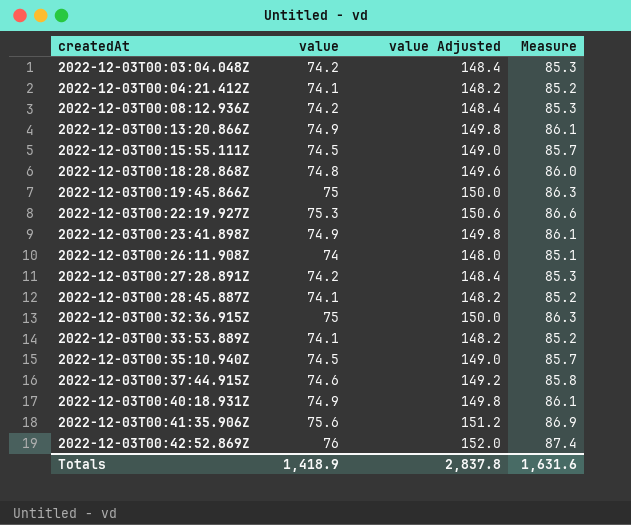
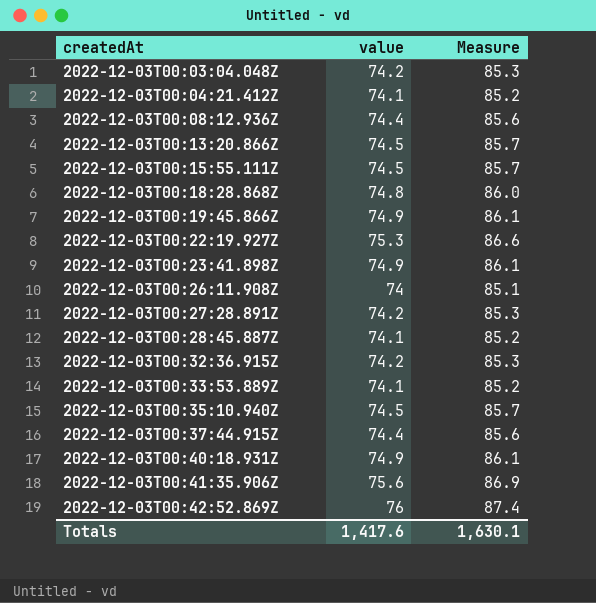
column value Adjusted | formula: [value] * 2 -> none
2022-12-03T00:08:12.936Z | value: 74.2 -> 74.4
2022-12-03T00:08:12.936Z | Measure: 85.3 -> 85.6
2022-12-03T00:13:20.866Z | value: 74.9 -> 74.5
2022-12-03T00:13:20.866Z | Measure: 86.1 -> 85.7
2022-12-03T00:19:45.866Z | value: 75 -> 74.9
2022-12-03T00:19:45.866Z | Measure: 86.3 -> 86.1
2022-12-03T00:32:36.915Z | value: 75 -> 74.2
2022-12-03T00:32:36.915Z | Measure: 86.3 -> 85.3
2022-12-03T00:37:44.915Z | value: 74.6 -> 74.4
2022-12-03T00:37:44.915Z | Measure: 85.8 -> 85.6
Totals | value: 1,418.9 -> 1,417.6
Totals | Measure: 1,631.6 -> 1,630.1

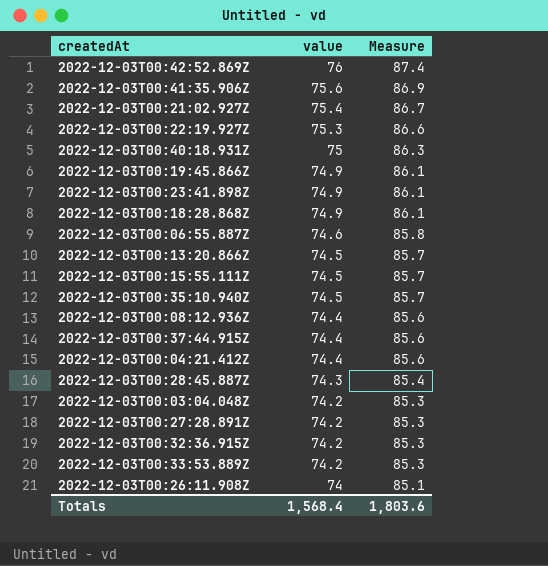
row order: createdAt ascending -> value descending
row 2022-12-03T00:21:02.927Z: none -> 75.4 | 86.7
2022-12-03T00:40:18.931Z | value: 74.9 -> 75
2022-12-03T00:40:18.931Z | Measure: 86.1 -> 86.3
2022-12-03T00:18:28.868Z | value: 74.8 -> 74.9
2022-12-03T00:18:28.868Z | Measure: 86.0 -> 86.1
row 2022-12-03T00:06:55.887Z: none -> 74.6 | 85.8
2022-12-03T00:04:21.412Z | value: 74.1 -> 74.4
2022-12-03T00:04:21.412Z | Measure: 85.2 -> 85.6
2022-12-03T00:28:45.887Z | value: 74.1 -> 74.3
2022-12-03T00:28:45.887Z | Measure: 85.2 -> 85.4
2022-12-03T00:33:53.889Z | value: 74.1 -> 74.2
2022-12-03T00:33:53.889Z | Measure: 85.2 -> 85.3
Totals | value: 1,417.6 -> 1,568.4
Totals | Measure: 1,630.1 -> 1,803.6

